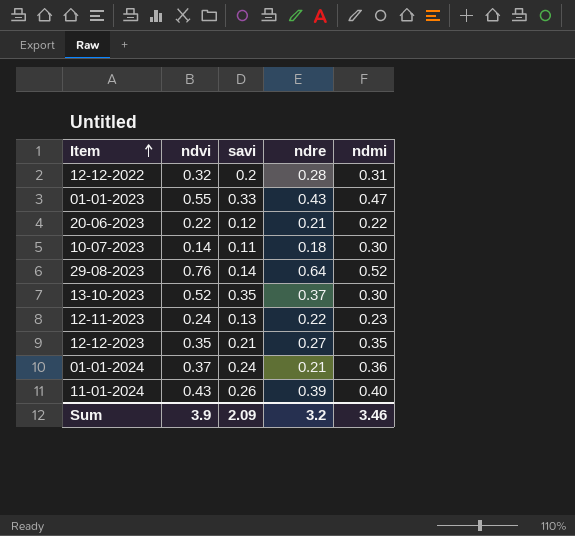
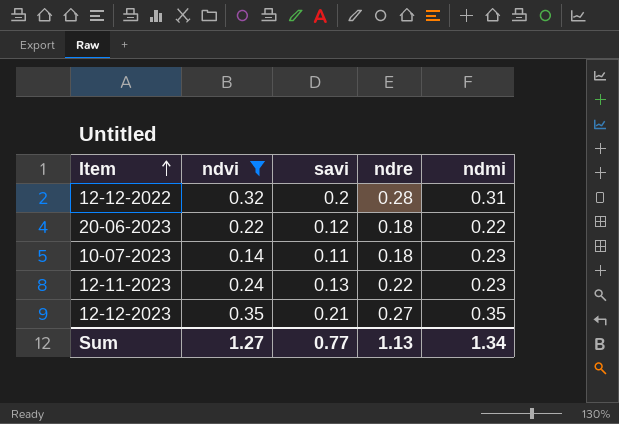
filter: none -> ndvi <= 0.35
20-06-2023 | ndre: 0.21 -> 0.18
10-07-2023 | ndmi: 0.30 -> 0.23
Sum | ndvi: 3.9 -> 1.27
Sum | savi: 2.09 -> 0.77
Sum | ndre: 3.2 -> 1.13
Sum | ndmi: 3.46 -> 1.34

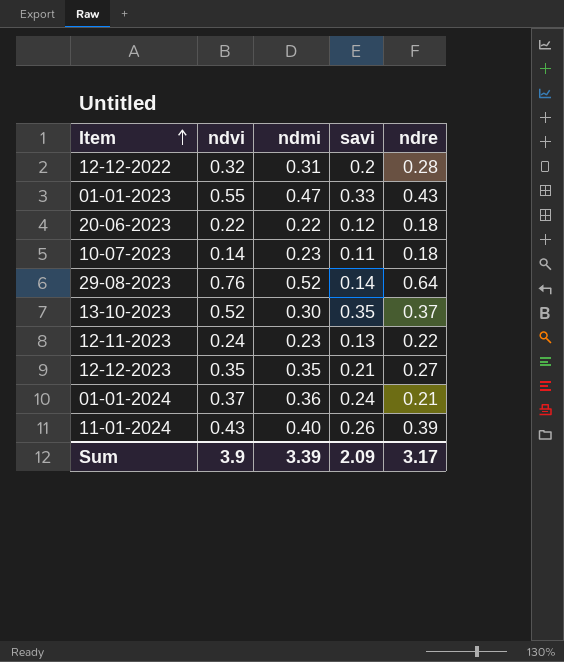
filter: ndvi <= 0.35 -> none
column ndmi | position: 5 -> 3
Sum | ndvi: 1.27 -> 3.9
Sum | ndmi: 1.34 -> 3.39
Sum | savi: 0.77 -> 2.09
Sum | ndre: 1.13 -> 3.17

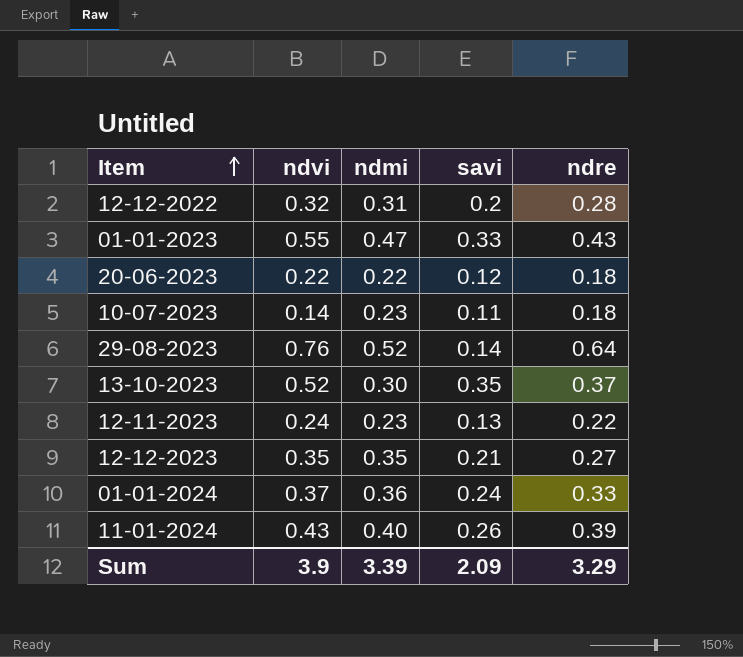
01-01-2024 | ndre: 0.21 -> 0.33
Sum | ndre: 3.17 -> 3.29

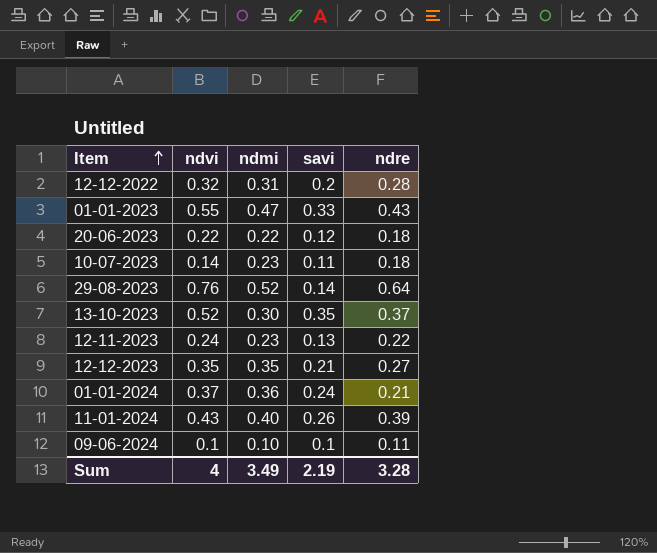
01-01-2024 | ndre: 0.33 -> 0.21
row 09-06-2024: none -> 0.1 | 0.10 | 0.1 | 0.11
Sum | ndvi: 3.9 -> 4
Sum | ndmi: 3.39 -> 3.49
Sum | savi: 2.09 -> 2.19
Sum | ndre: 3.29 -> 3.28

